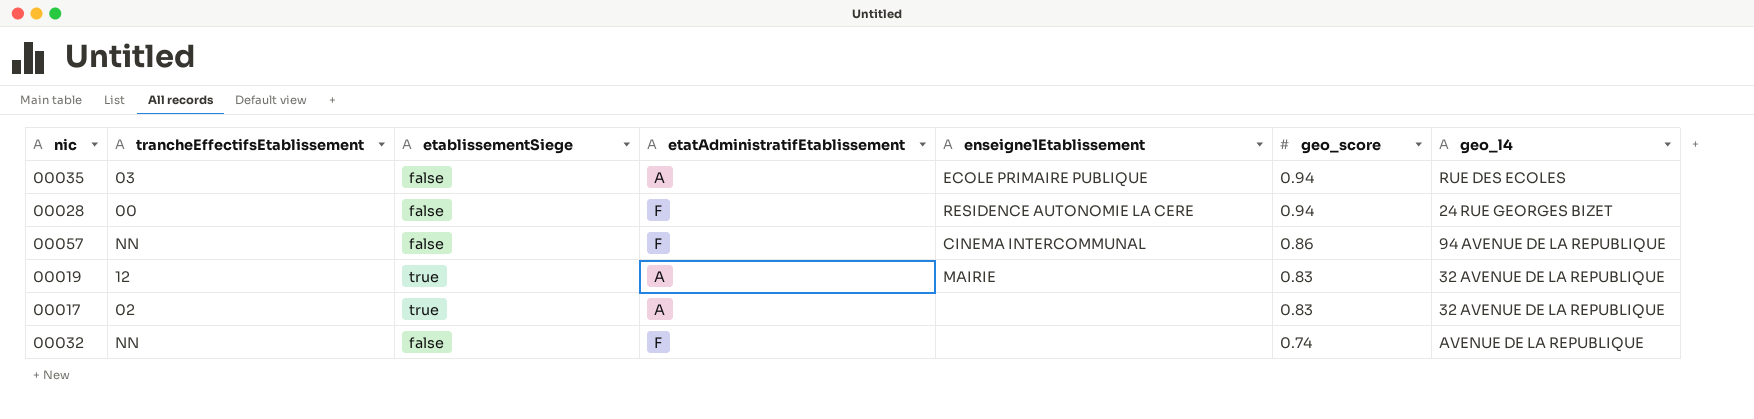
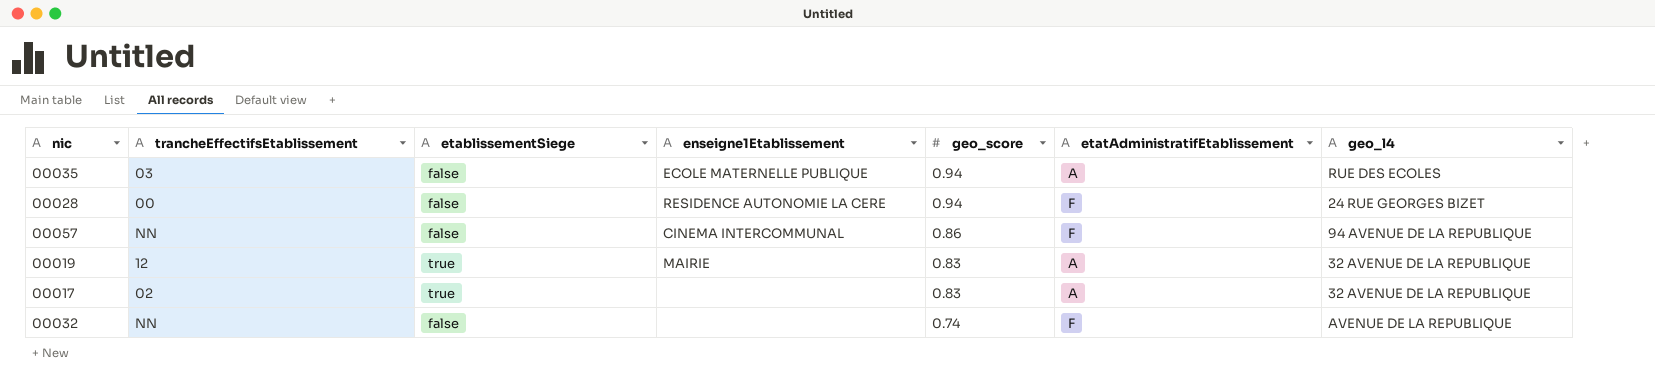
column etatAdministratifEtablissement | position: 4 -> 6
00035 | enseigne1Etablissement: ECOLE PRIMAIRE PUBLIQUE -> ECOLE MATERNELLE PUBLIQUE

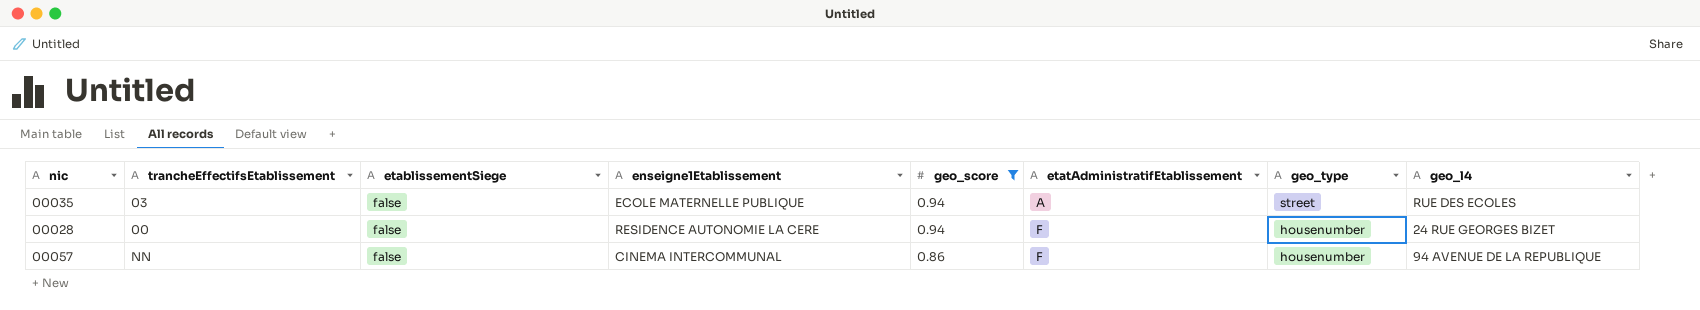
filter: none -> geo_score >= 0.86
column geo_type | position: none -> 7

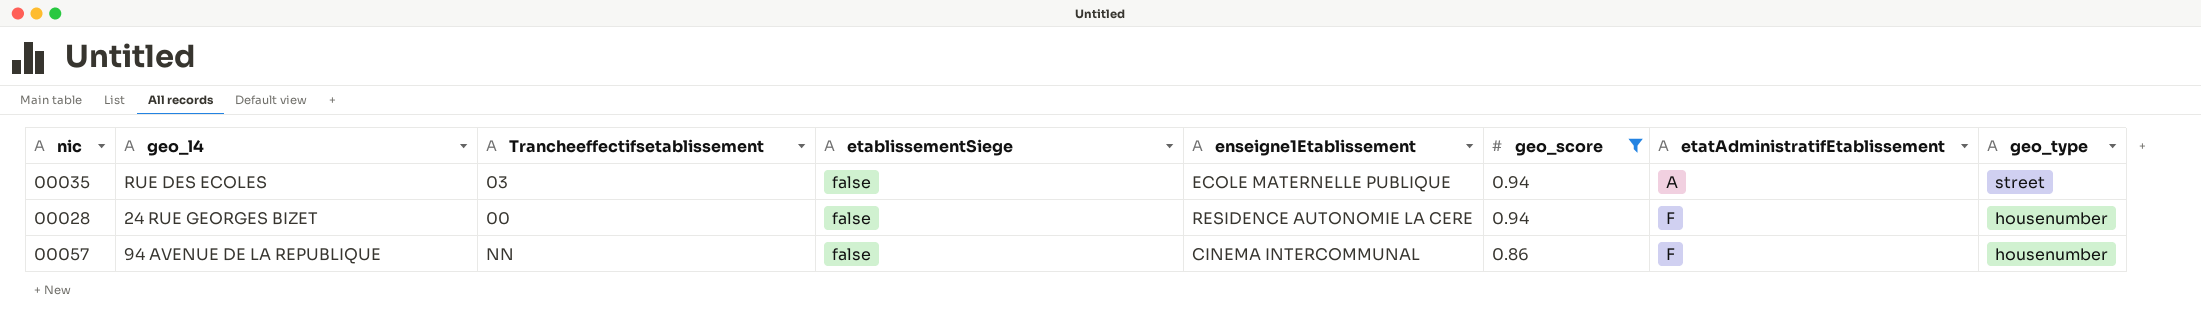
column geo_l4 | position: 8 -> 2
column name: trancheEffectifsEtablissement -> Trancheeffectifsetablissement

